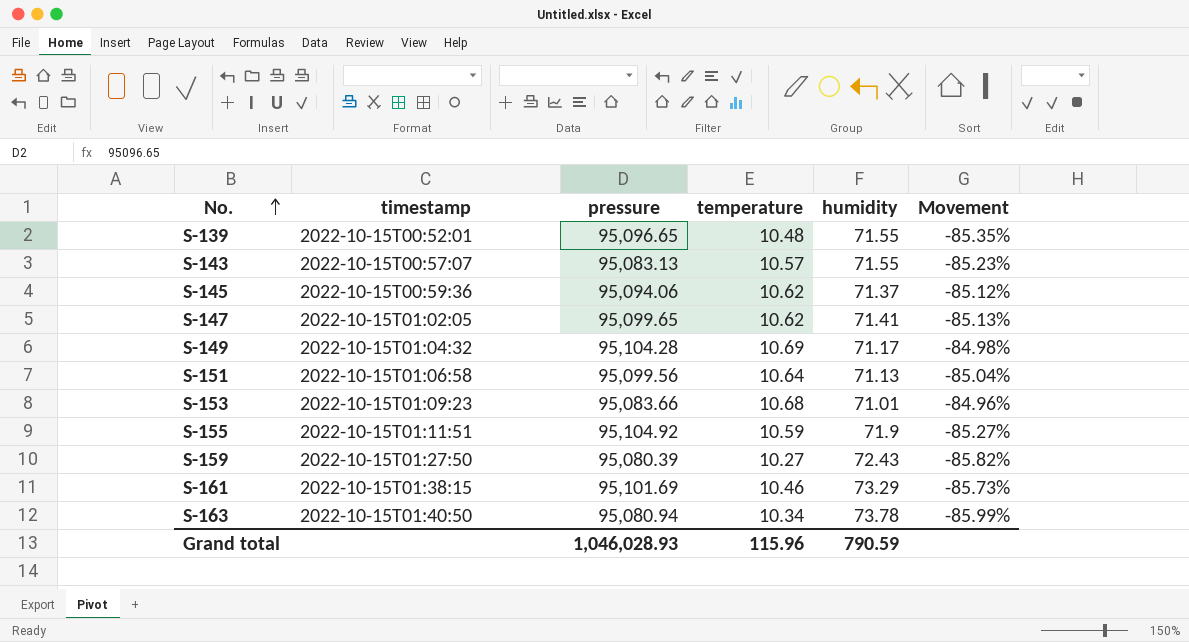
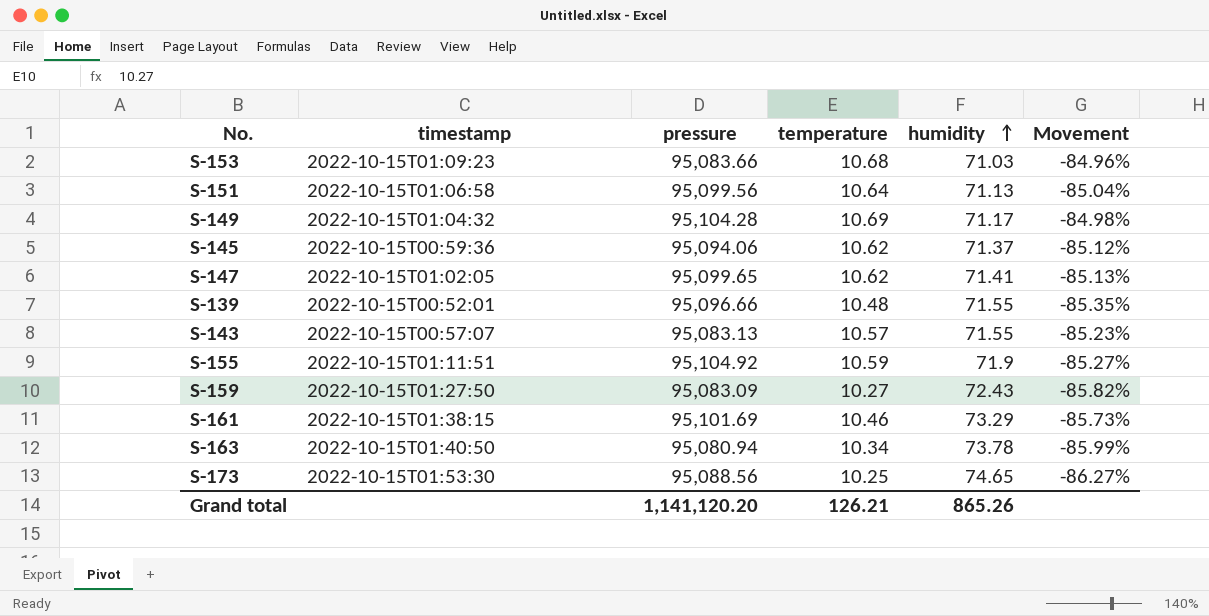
row order: No. ascending -> humidity ascending
S-153 | humidity: 71.01 -> 71.03
S-139 | pressure: 95,096.65 -> 95,096.66
S-159 | pressure: 95,080.39 -> 95,083.09
row S-173: none -> 2022-10-15T01:53:30 | 95,088.56 | 10.25 | 74.65 | -86.27%
Grand total | pressure: 1,046,028.93 -> 1,141,120.20
Grand total | temperature: 115.96 -> 126.21
Grand total | humidity: 790.59 -> 865.26

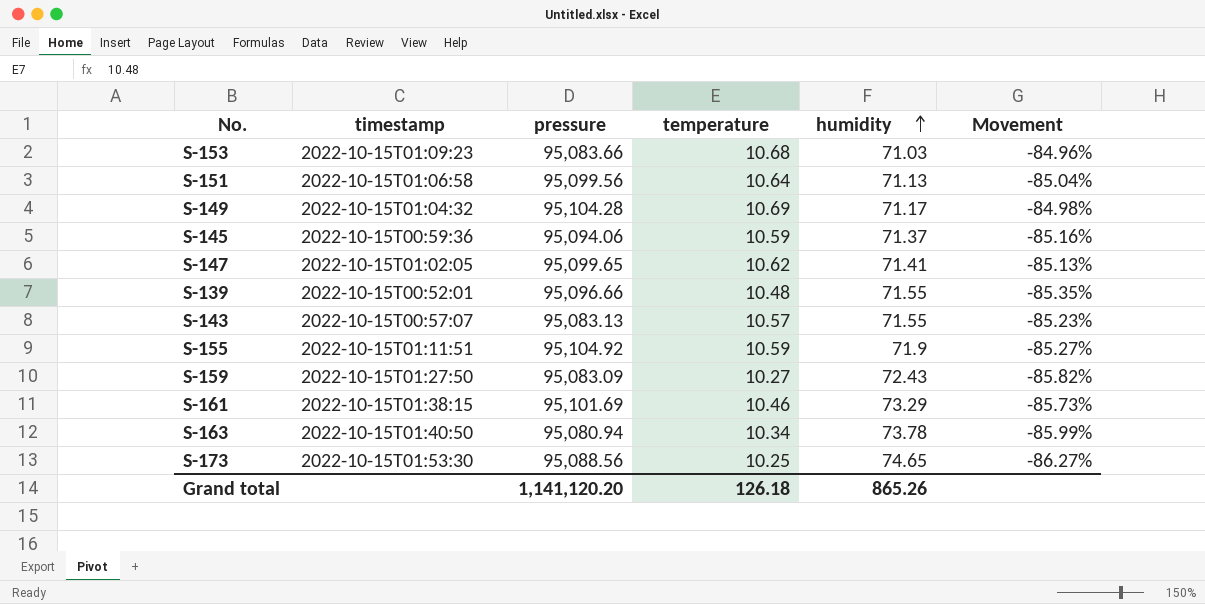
S-145 | temperature: 10.62 -> 10.59
S-145 | Movement: -85.12% -> -85.16%
Grand total | temperature: 126.21 -> 126.18

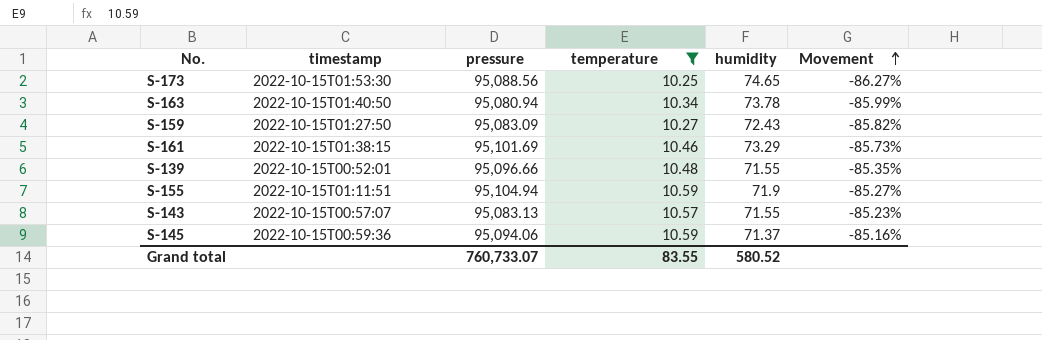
filter: none -> temperature <= 10.59
row order: humidity ascending -> Movement ascending
S-155 | pressure: 95,104.92 -> 95,104.94
Grand total | pressure: 1,141,120.20 -> 760,733.07
Grand total | temperature: 126.18 -> 83.55
Grand total | humidity: 865.26 -> 580.52

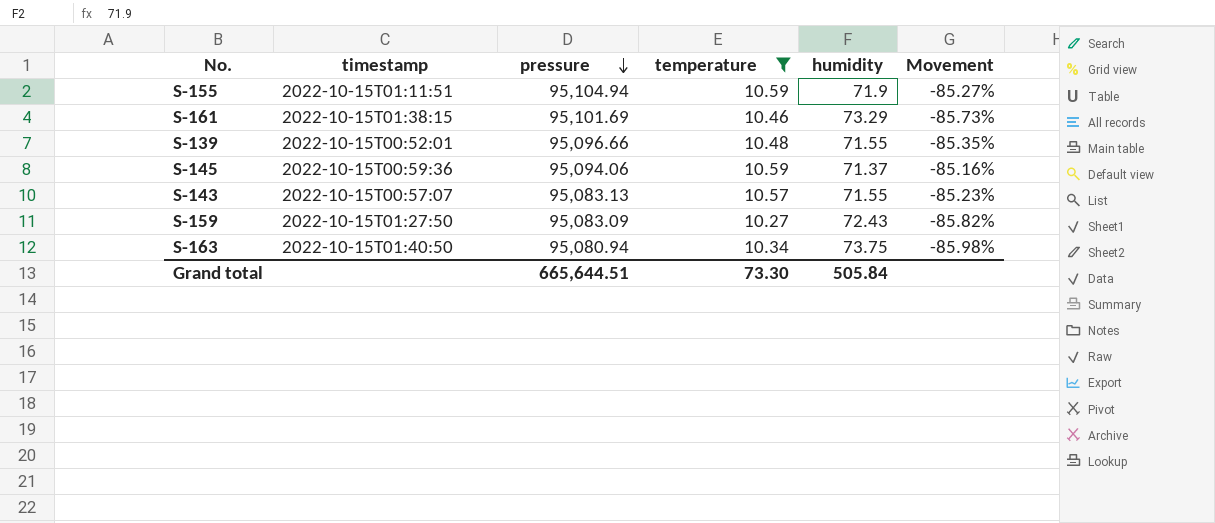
row order: Movement ascending -> pressure descending
row S-173: 2022-10-15T01:53:30 | 95,088.56 | 10.25 | 74.65 | -86.27% -> none
S-163 | humidity: 73.78 -> 73.75
S-163 | Movement: -85.99% -> -85.98%
Grand total | pressure: 760,733.07 -> 665,644.51
Grand total | temperature: 83.55 -> 73.30
Grand total | humidity: 580.52 -> 505.84

